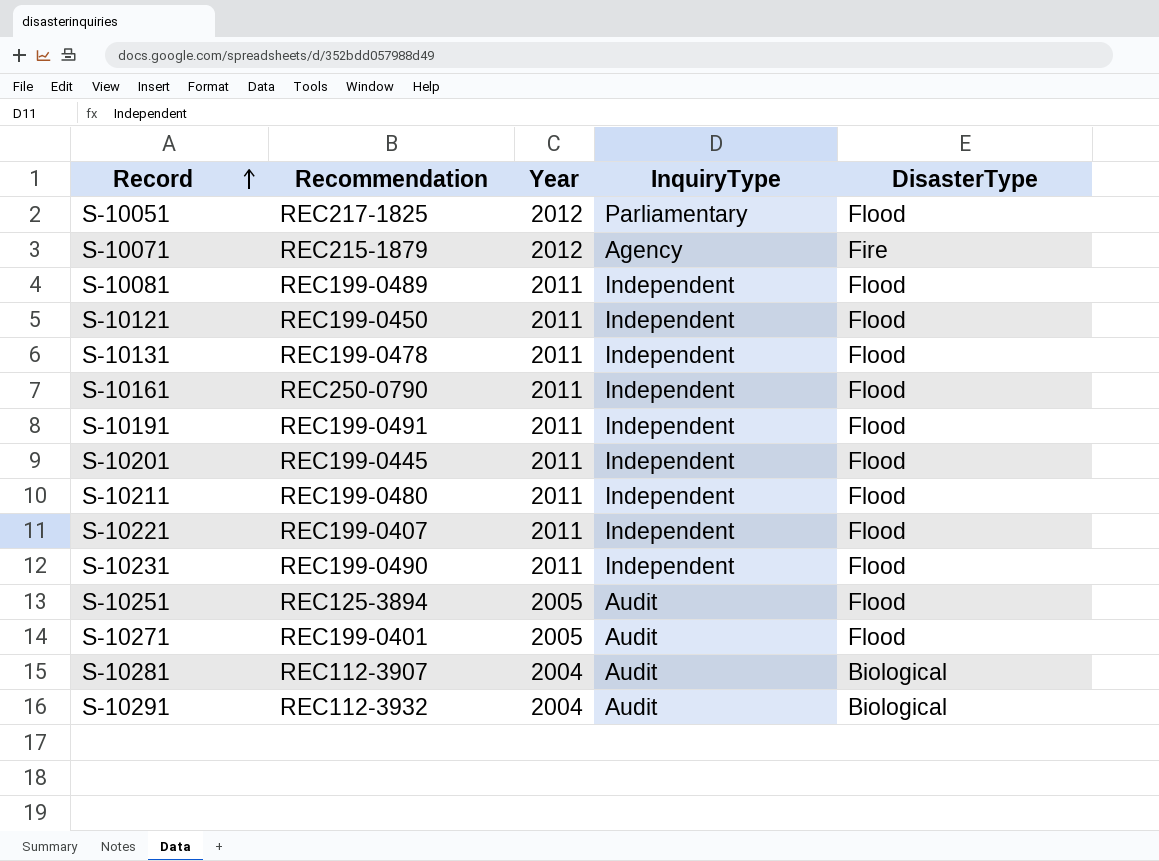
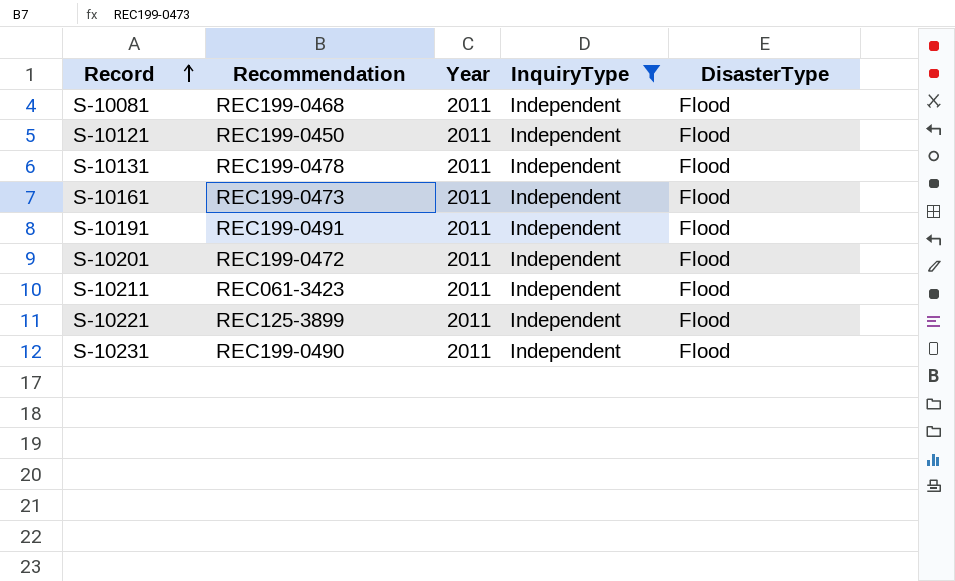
filter: none -> InquiryType = Independent
S-10081 | Recommendation: REC199-0489 -> REC199-0468
S-10161 | Recommendation: REC250-0790 -> REC199-0473
S-10201 | Recommendation: REC199-0445 -> REC199-0472
S-10211 | Recommendation: REC199-0480 -> REC061-3423
S-10221 | Recommendation: REC199-0407 -> REC125-3899

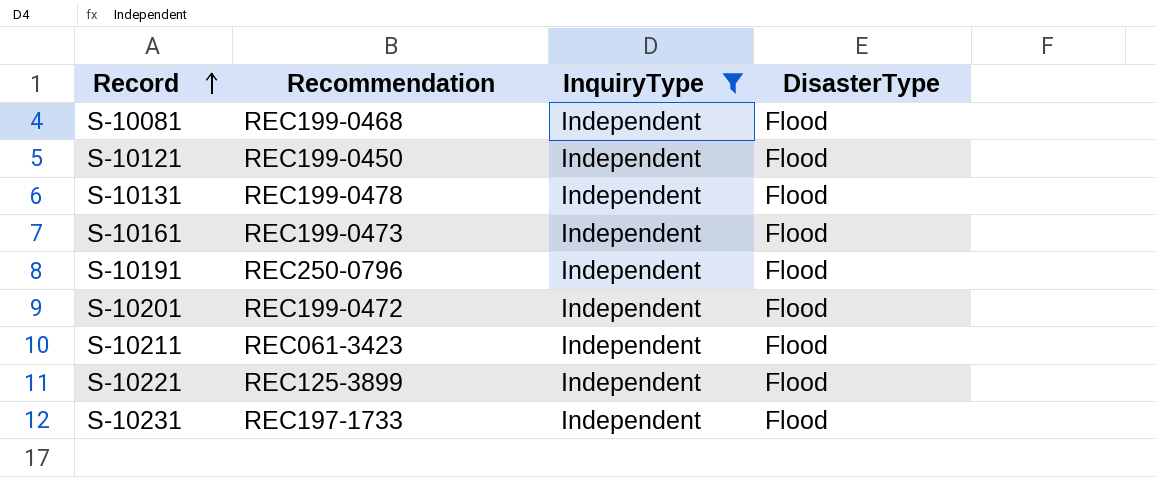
column Year | position: 3 -> none
S-10191 | Recommendation: REC199-0491 -> REC250-0796
S-10231 | Recommendation: REC199-0490 -> REC197-1733

